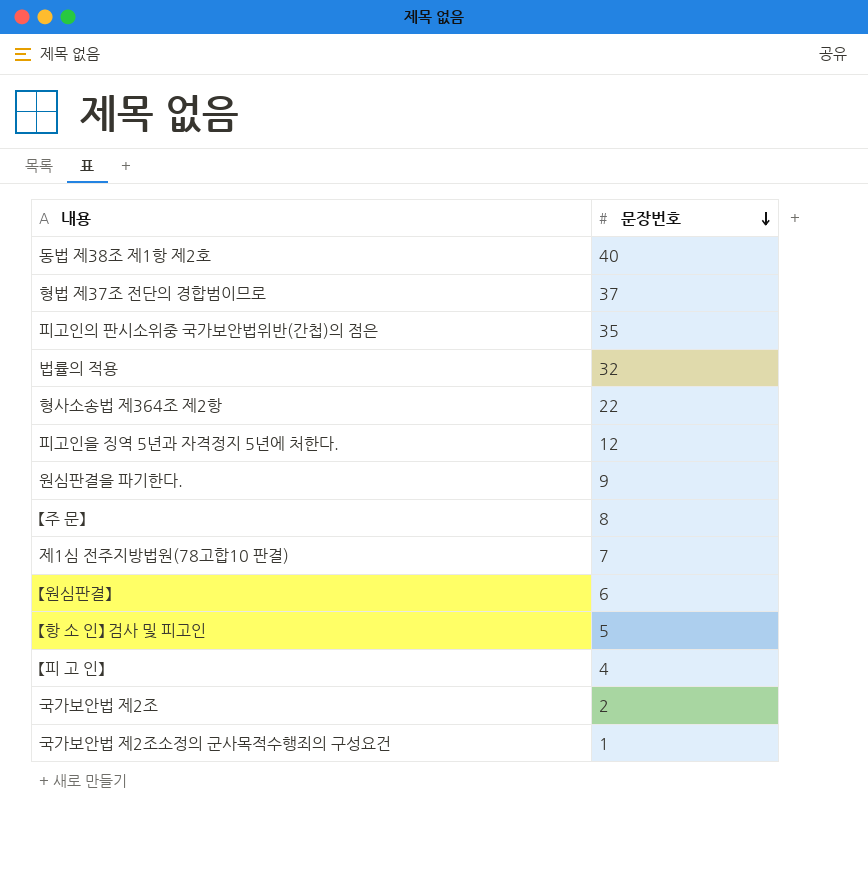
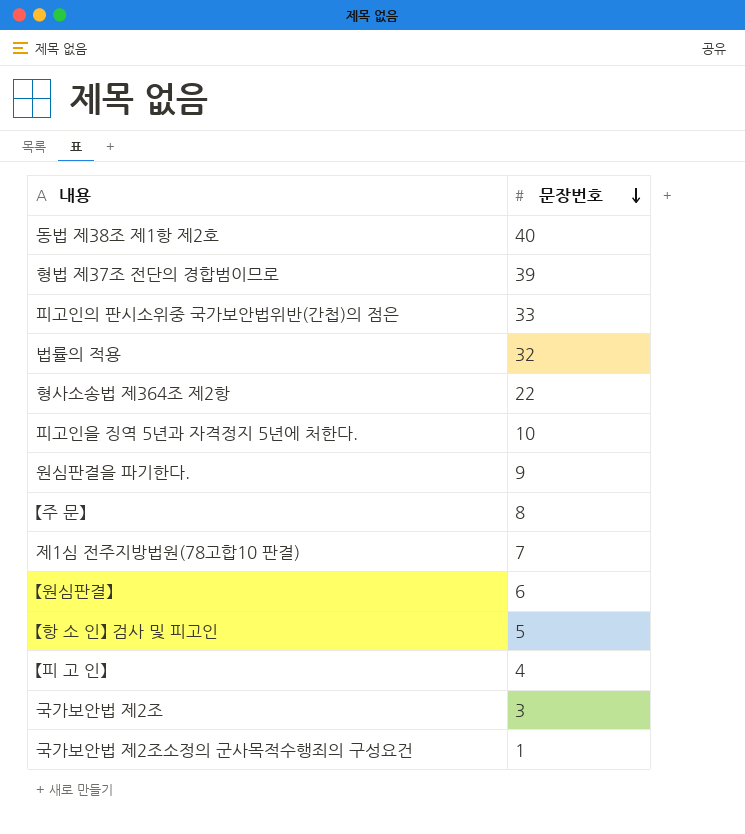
형법 제37조 전단의 경합범이므로 | 문장번호: 37 -> 39
피고인의 판시소위중 국가보안법위반(간첩)의 점은 | 문장번호: 35 -> 33
피고인을 징역 5년과 자격정지 5년에 처한다. | 문장번호: 12 -> 10
국가보안법 제2조 | 문장번호: 2 -> 3

